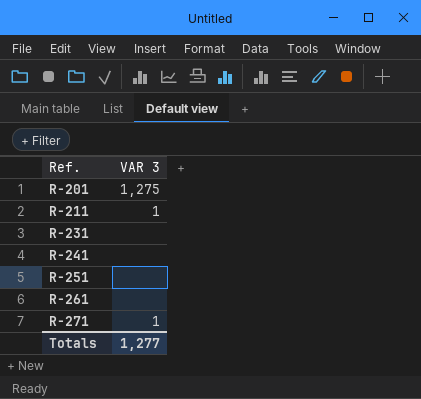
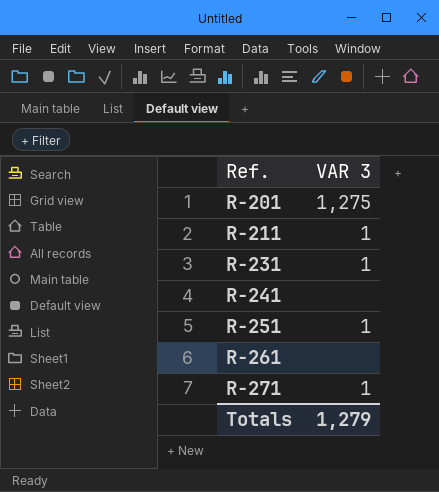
R-231 | VAR 3: none -> 1
R-251 | VAR 3: none -> 1
Totals | VAR 3: 1,277 -> 1,279

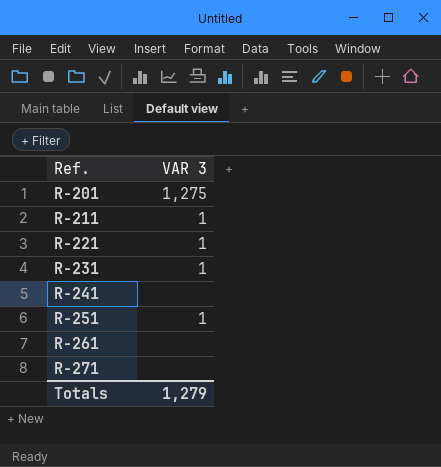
row R-221: none -> 1
R-271 | VAR 3: 1 -> none

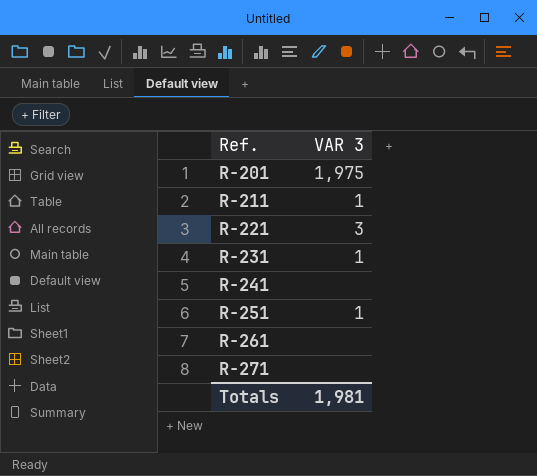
R-201 | VAR 3: 1,275 -> 1,975
R-221 | VAR 3: 1 -> 3
Totals | VAR 3: 1,279 -> 1,981

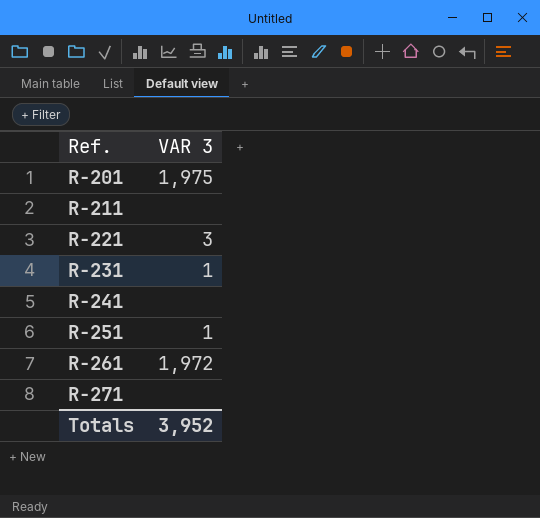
R-211 | VAR 3: 1 -> none
R-261 | VAR 3: none -> 1,972
Totals | VAR 3: 1,981 -> 3,952

